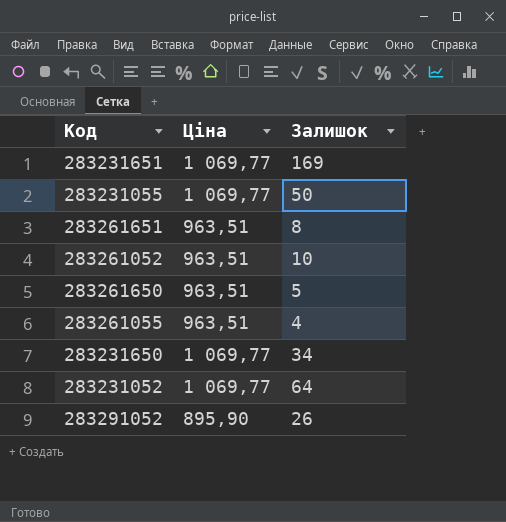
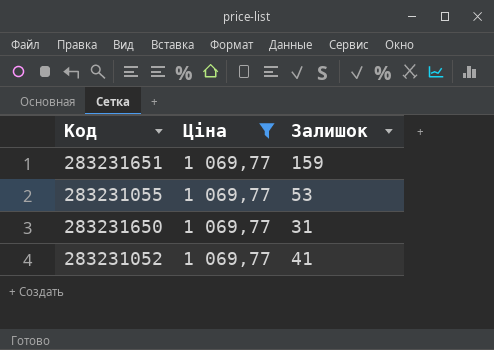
filter: none -> Ціна = 1 069,77
283231651 | Залишок: 169 -> 159
283231055 | Залишок: 50 -> 53
283231650 | Залишок: 34 -> 31
283231052 | Залишок: 64 -> 41

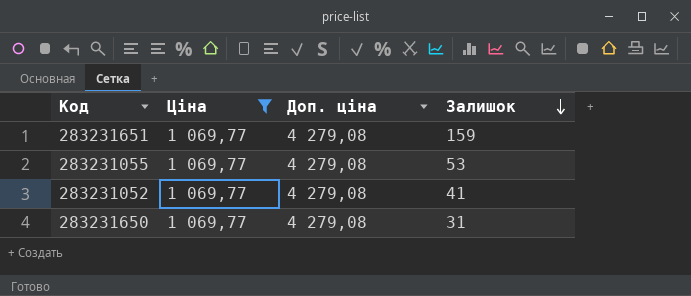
row order: none -> Залишок descending
column Доп. ціна | position: none -> 3

